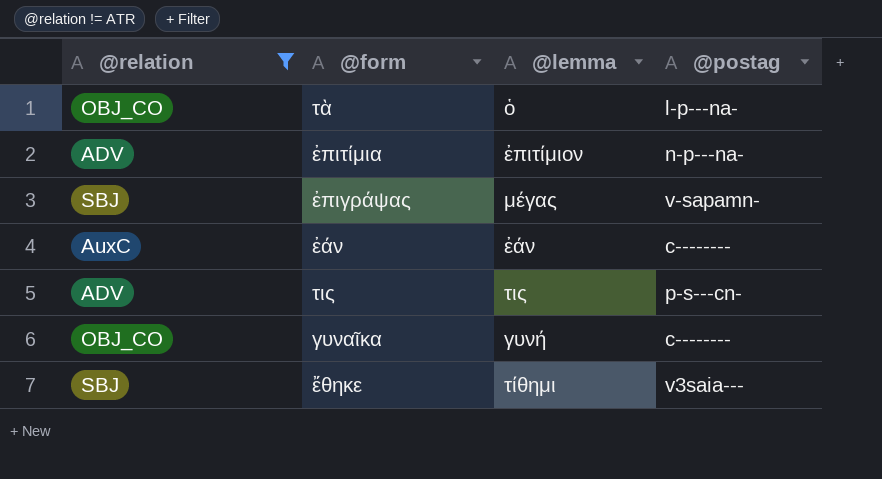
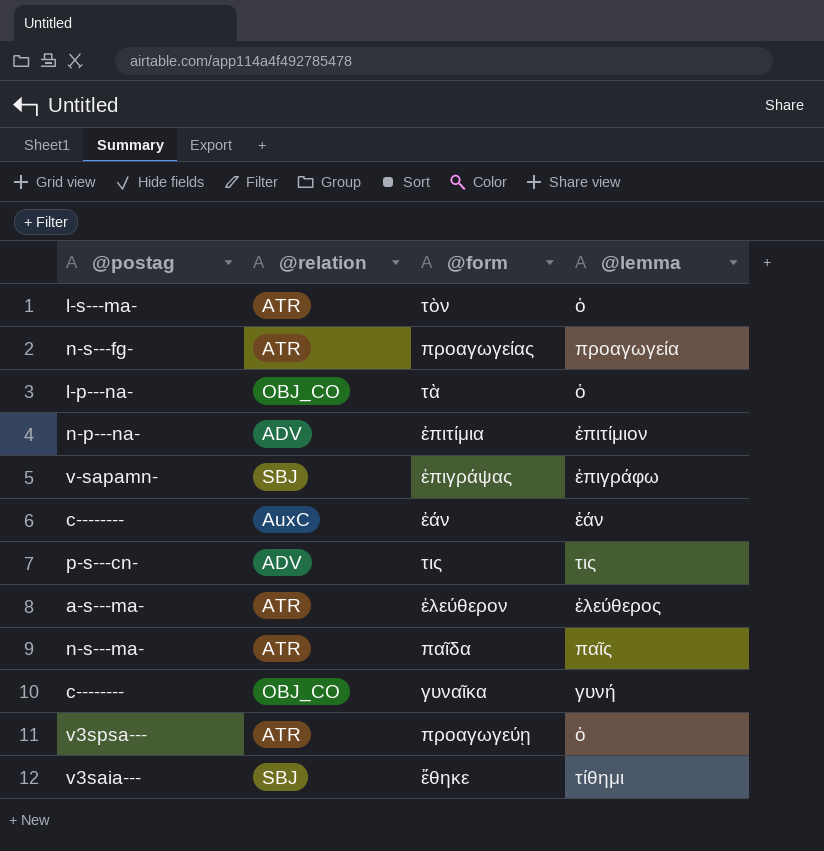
filter: @relation != ATR -> none
column @postag | position: 4 -> 1
ἐπιγράψας | @lemma: μέγας -> ἐπιγράφω

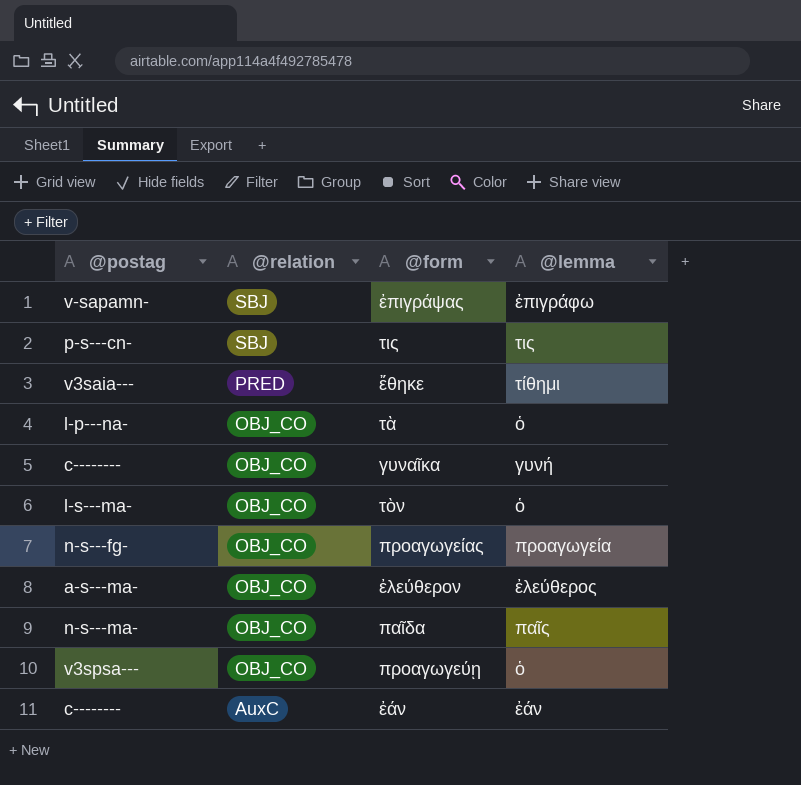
row order: none -> @relation descending
row ἐπιτίμια: n-p---na- | ADV | ἐπιτίμιον -> none
τις | @relation: ADV -> SBJ
ἔθηκε | @relation: SBJ -> PRED
τὸν | @relation: ATR -> OBJ_CO
προαγωγείας | @relation: ATR -> OBJ_CO
ἐλεύθερον | @relation: ATR -> OBJ_CO
παῖδα | @relation: ATR -> OBJ_CO
προαγωγεύῃ | @relation: ATR -> OBJ_CO

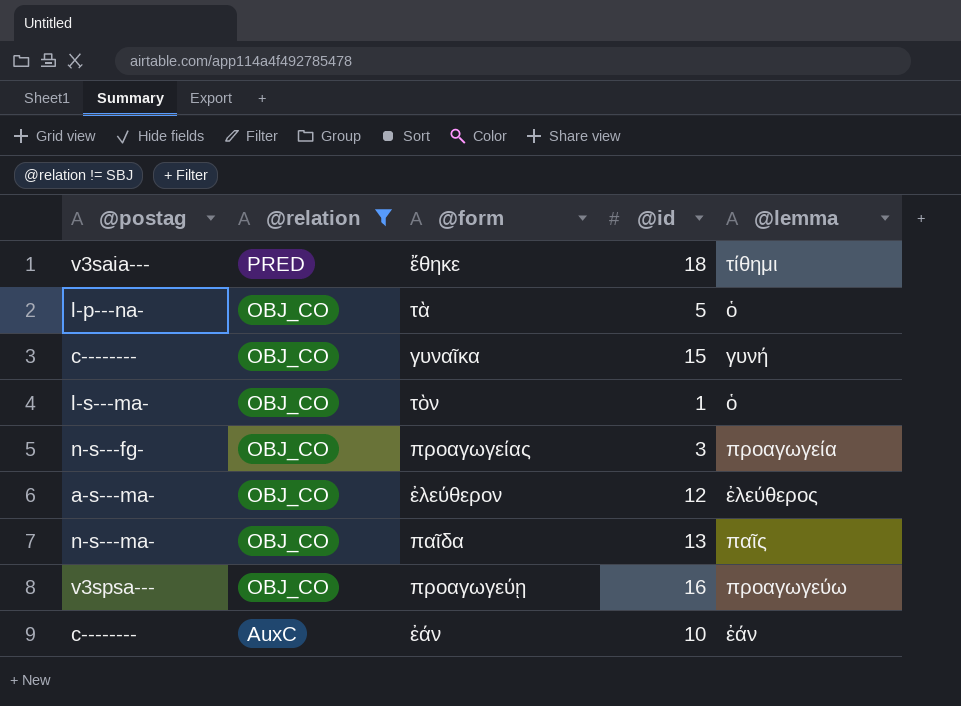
filter: none -> @relation != SBJ
column @id | position: none -> 4
προαγωγεύῃ | @lemma: ὁ -> προαγωγεύω

